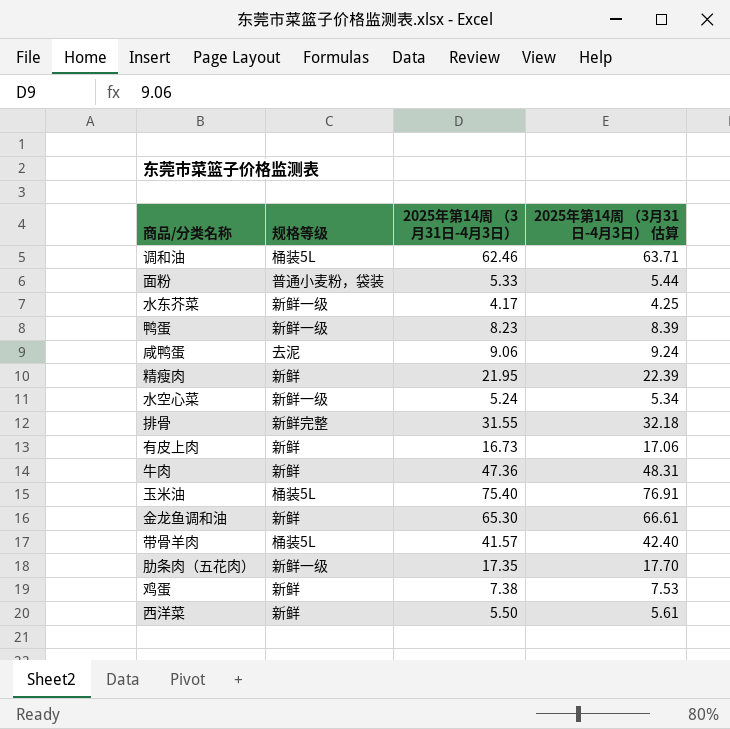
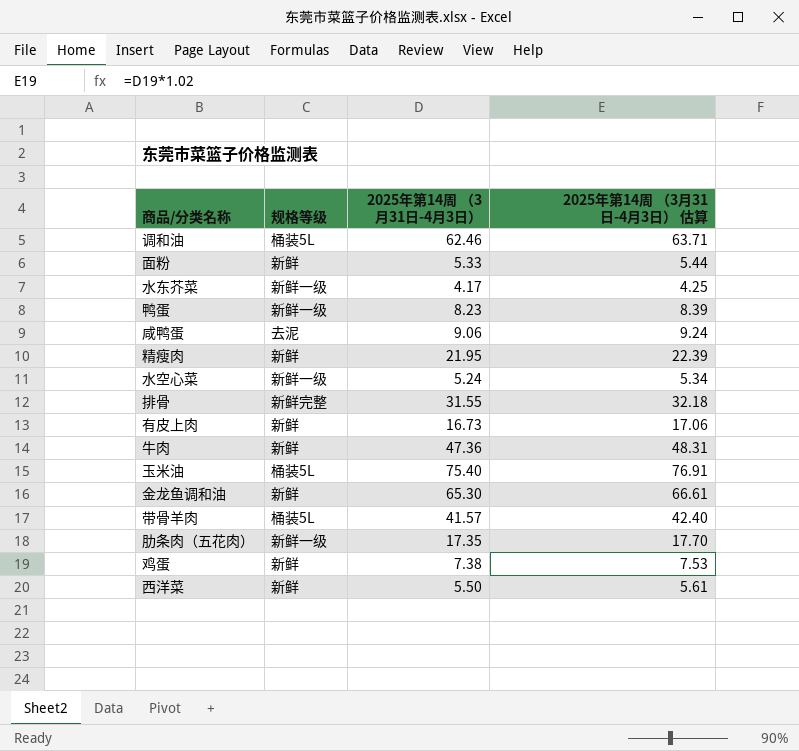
面粉 | 规格等级: 普通小麦粉，袋装 -> 新鲜

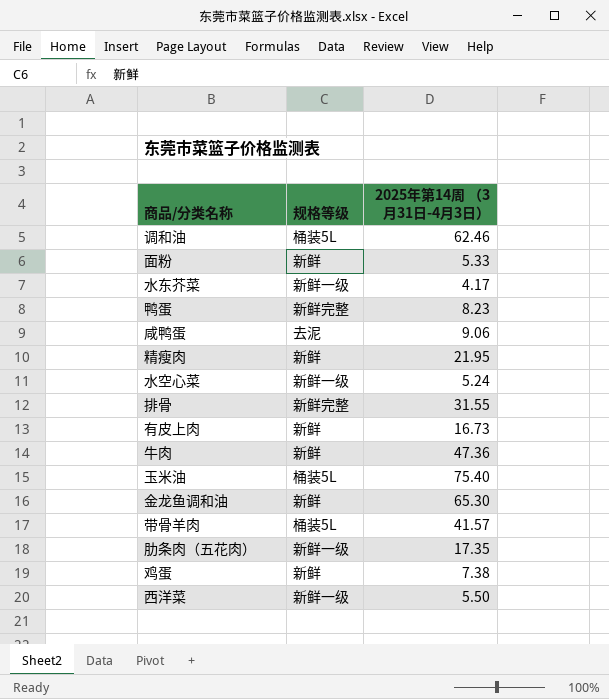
column 2025年第14周 （3月31日-4月3日） 估算 | formula: [2025年第14周 （3月31日-4月3日）] * 1.02 -> none
鸭蛋 | 规格等级: 新鲜一级 -> 新鲜完整
西洋菜 | 规格等级: 新鲜 -> 新鲜一级

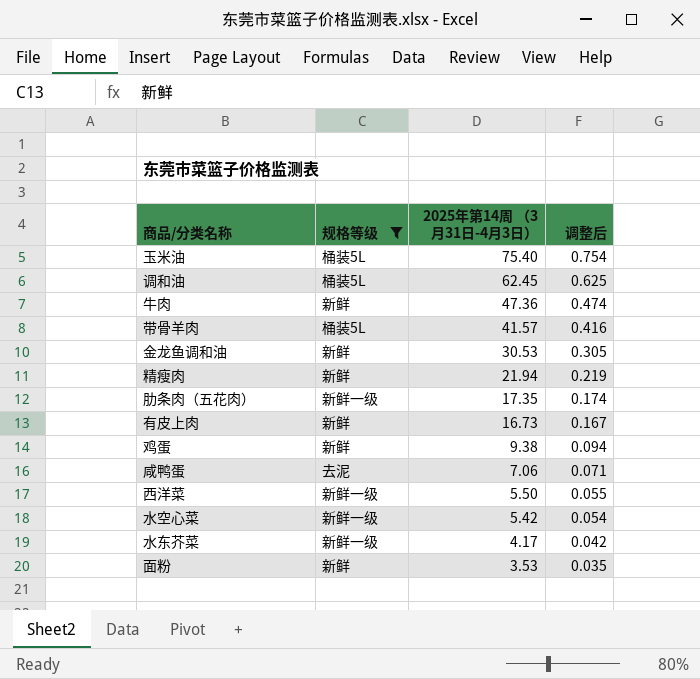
filter: none -> 规格等级 != 新鲜完整
row order: none -> 2025年第14周 （3月31日-4月3日） descending
column 调整后 | formula: none -> [2025年第14周 （3月31日-4月3日）] * 0.01
调和油 | 2025年第14周 （3月31日-4月3日）: 62.46 -> 62.45
金龙鱼调和油 | 2025年第14周 （3月31日-4月3日）: 65.30 -> 30.53
精瘦肉 | 2025年第14周 （3月31日-4月3日）: 21.95 -> 21.94
鸡蛋 | 2025年第14周 （3月31日-4月3日）: 7.38 -> 9.38
咸鸭蛋 | 2025年第14周 （3月31日-4月3日）: 9.06 -> 7.06
水空心菜 | 2025年第14周 （3月31日-4月3日）: 5.24 -> 5.42
面粉 | 2025年第14周 （3月31日-4月3日）: 5.33 -> 3.53

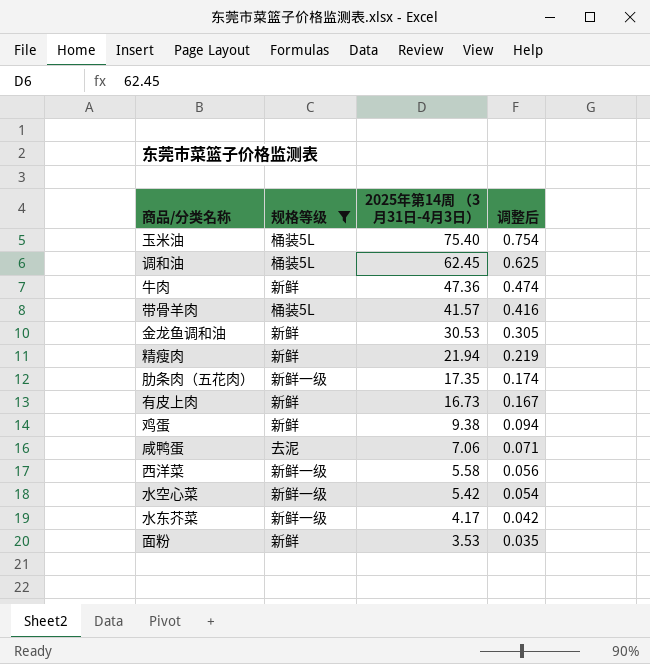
西洋菜 | 2025年第14周 （3月31日-4月3日）: 5.50 -> 5.58
西洋菜 | 调整后: 0.055 -> 0.056

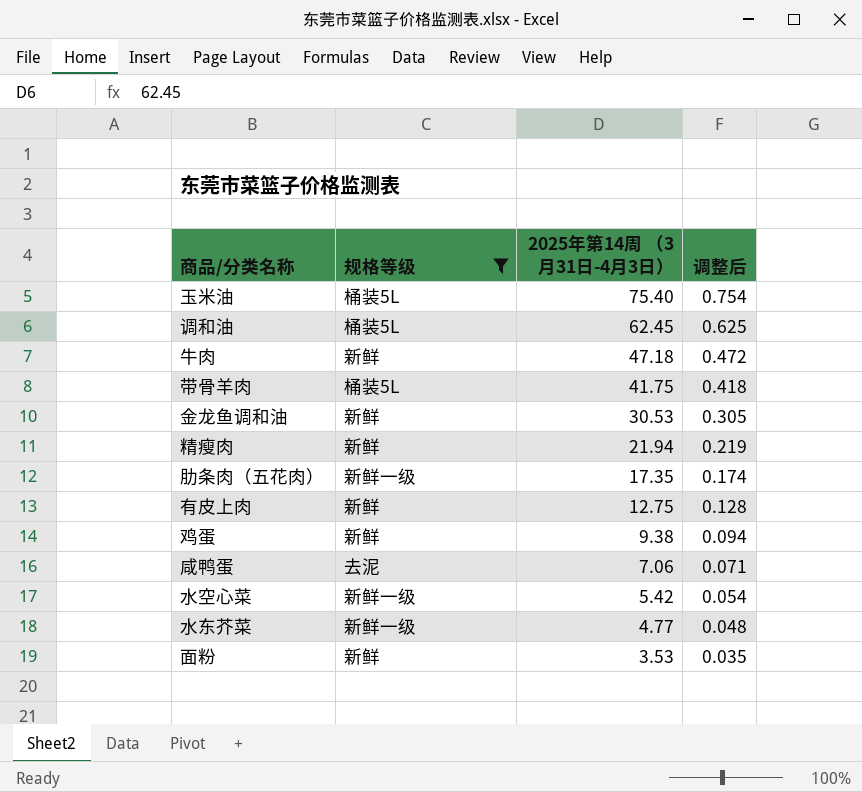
row 西洋菜: 新鲜一级 | 5.58 | 0.056 -> none
牛肉 | 2025年第14周 （3月31日-4月3日）: 47.36 -> 47.18
牛肉 | 调整后: 0.474 -> 0.472
带骨羊肉 | 2025年第14周 （3月31日-4月3日）: 41.57 -> 41.75
带骨羊肉 | 调整后: 0.416 -> 0.418
有皮上肉 | 2025年第14周 （3月31日-4月3日）: 16.73 -> 12.75
有皮上肉 | 调整后: 0.167 -> 0.128
水东芥菜 | 2025年第14周 （3月31日-4月3日）: 4.17 -> 4.77
水东芥菜 | 调整后: 0.042 -> 0.048

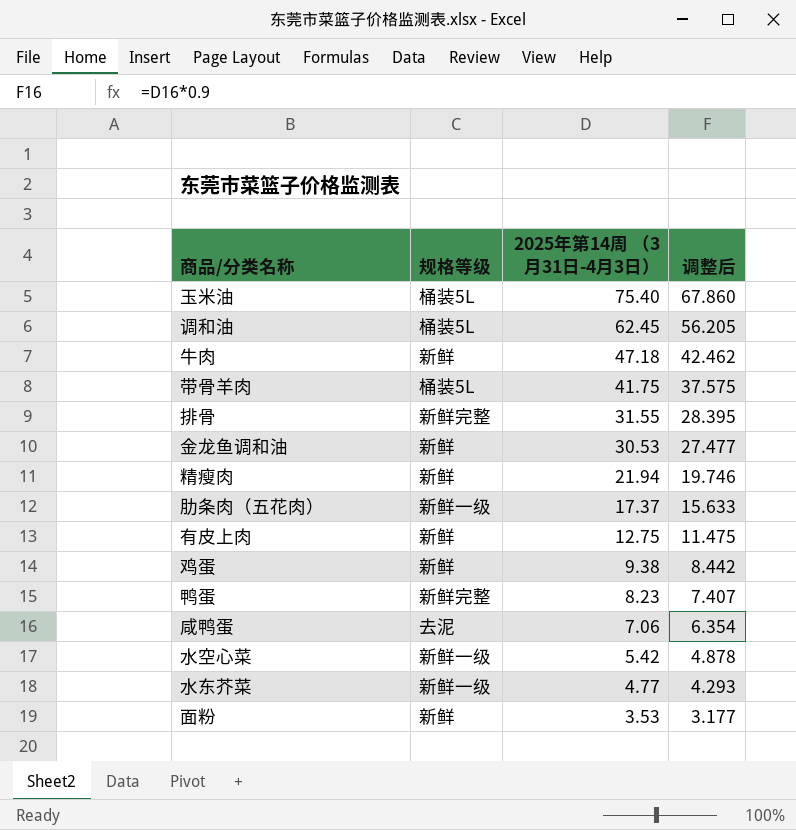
filter: 规格等级 != 新鲜完整 -> none
column 调整后 | formula: [2025年第14周 （3月31日-4月3日）] * 0.01 -> [2025年第14周 （3月31日-4月3日）] * 0.9
肋条肉（五花肉） | 2025年第14周 （3月31日-4月3日）: 17.35 -> 17.37

